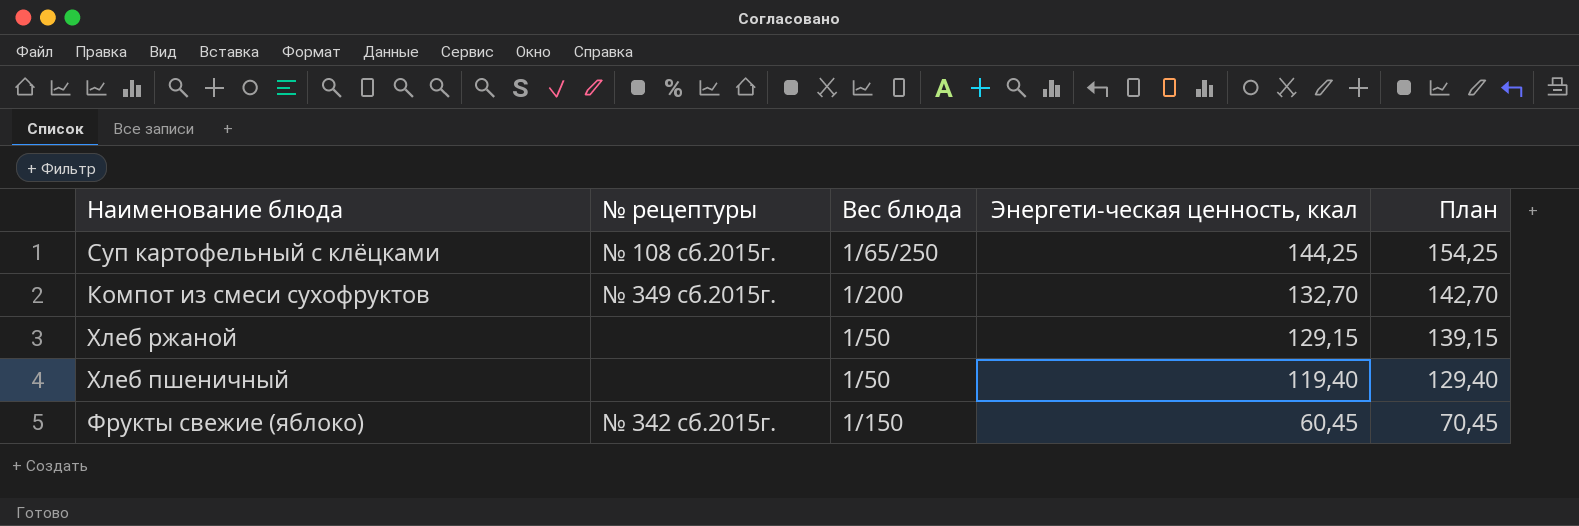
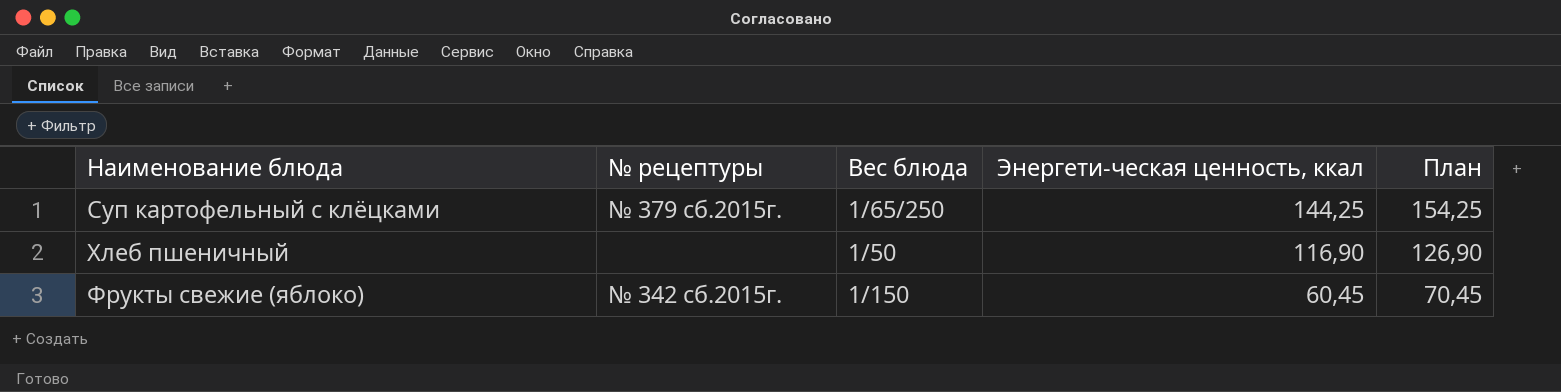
row Компот из смеси сухофруктов: № 349 сб.2015г. | 1/200 | 132,70 | 142,70 -> none
row Хлеб ржаной: none | 1/50 | 129,15 | 139,15 -> none
Суп картофельный с клёцками | № рецептуры: № 108 сб.2015г. -> № 379 сб.2015г.
Хлеб пшеничный | Энергети-ческая ценность, ккал: 119,40 -> 116,90
Хлеб пшеничный | План: 129,40 -> 126,90

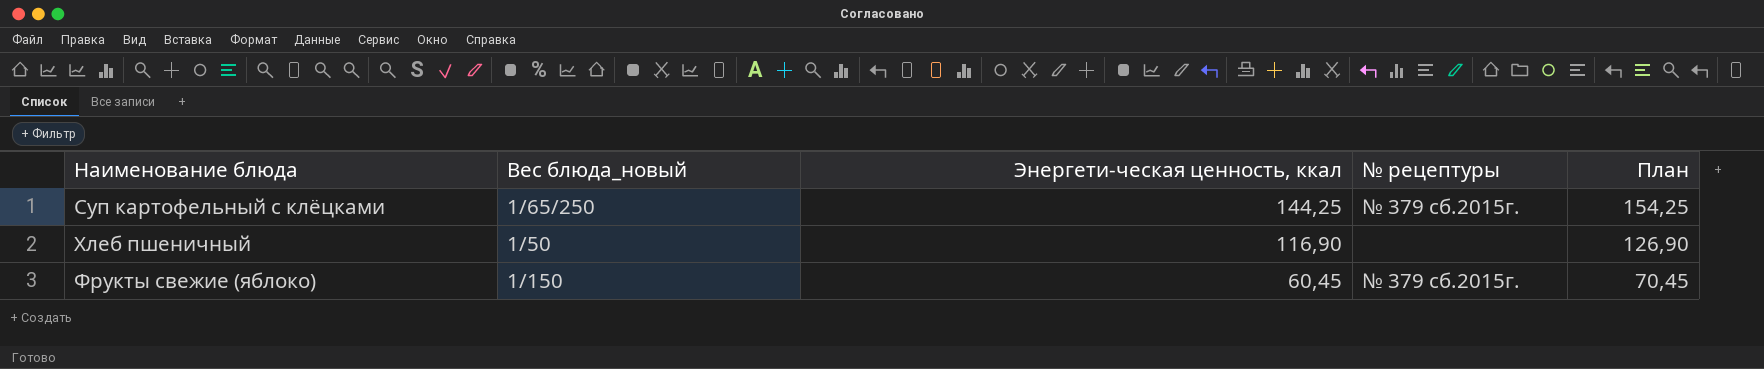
column name: Вес блюда -> Вес блюда_новый
column № рецептуры | position: 2 -> 4
Фрукты свежие (яблоко) | № рецептуры: № 342 сб.2015г. -> № 379 сб.2015г.

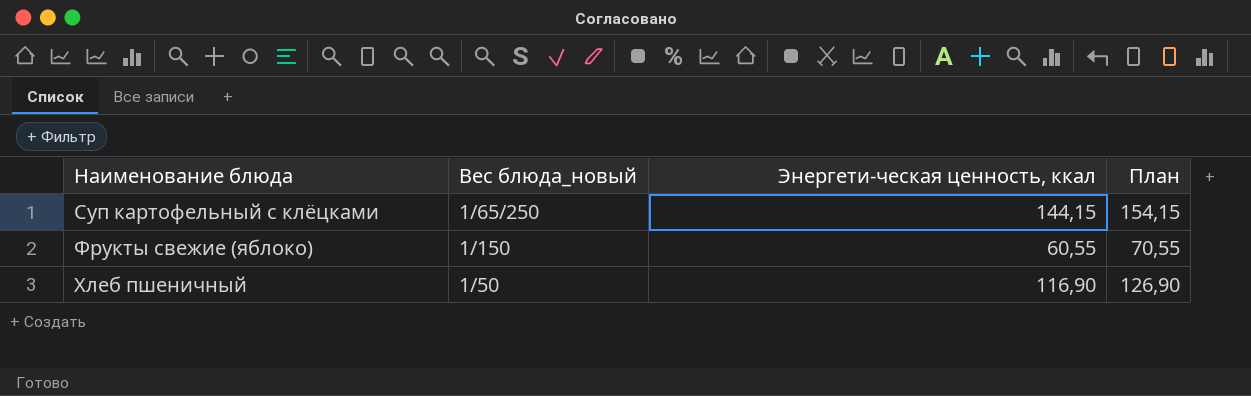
row order: Энергети-ческая ценность, ккал descending -> Наименование блюда ascending
column № рецептуры | position: 4 -> none
Суп картофельный с клёцками | Энергети-ческая ценность, ккал: 144,25 -> 144,15
Суп картофельный с клёцками | План: 154,25 -> 154,15
Фрукты свежие (яблоко) | Энергети-ческая ценность, ккал: 60,45 -> 60,55
Фрукты свежие (яблоко) | План: 70,45 -> 70,55

